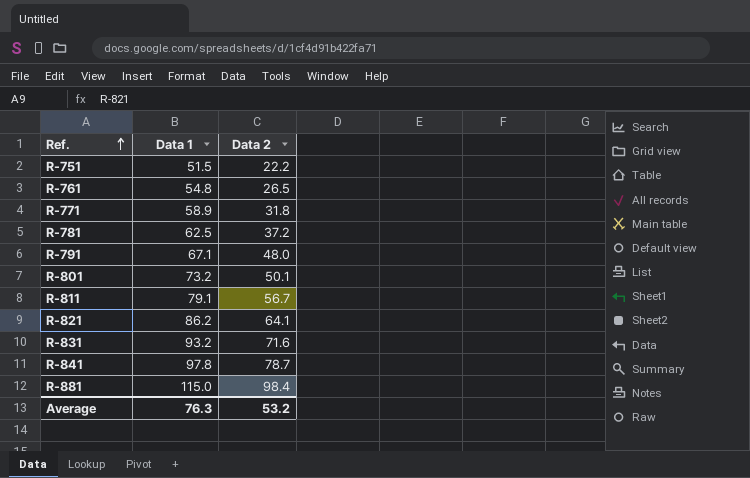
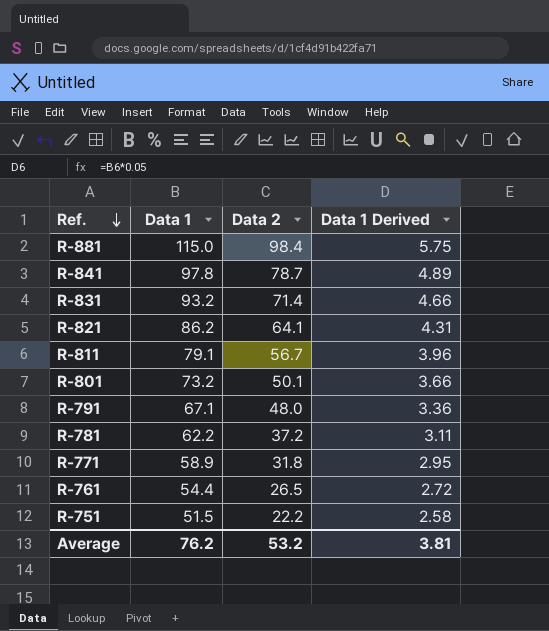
row order: Ref. ascending -> Ref. descending
column Data 1 Derived | formula: none -> [Data 1] * 0.05
R-831 | Data 2: 71.6 -> 71.4
R-781 | Data 1: 62.5 -> 62.2
R-761 | Data 1: 54.8 -> 54.4
Average | Data 1: 76.3 -> 76.2

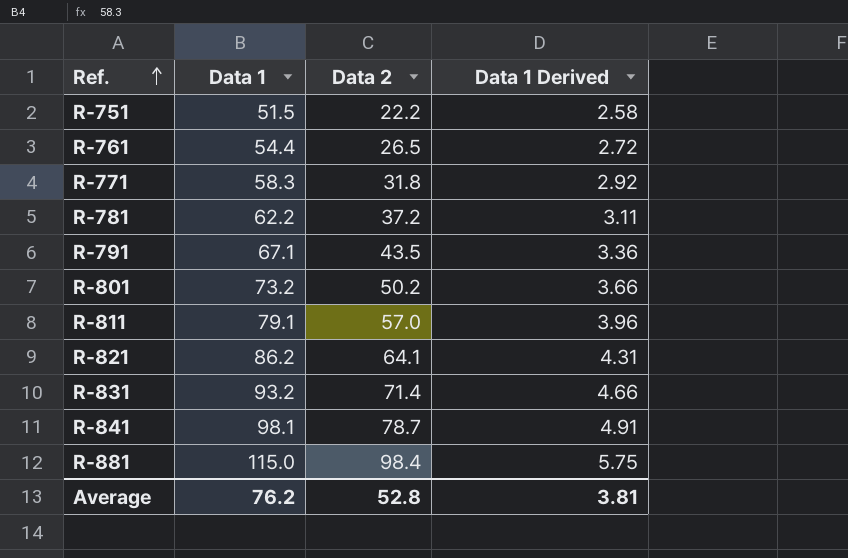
row order: Ref. descending -> Ref. ascending
R-771 | Data 1: 58.9 -> 58.3
R-771 | Data 1 Derived: 2.95 -> 2.92
R-791 | Data 2: 48.0 -> 43.5
R-801 | Data 2: 50.1 -> 50.2
R-811 | Data 2: 56.7 -> 57.0
R-841 | Data 1: 97.8 -> 98.1
R-841 | Data 1 Derived: 4.89 -> 4.91
Average | Data 2: 53.2 -> 52.8

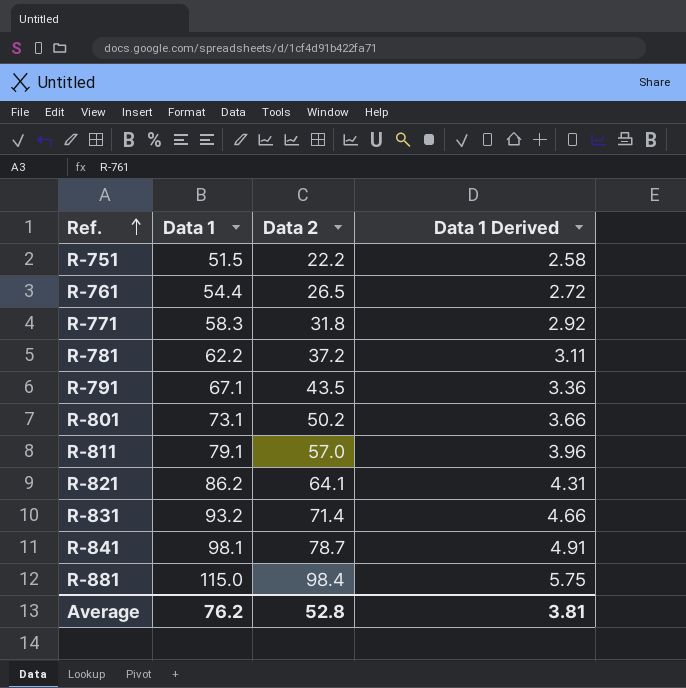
R-801 | Data 1: 73.2 -> 73.1

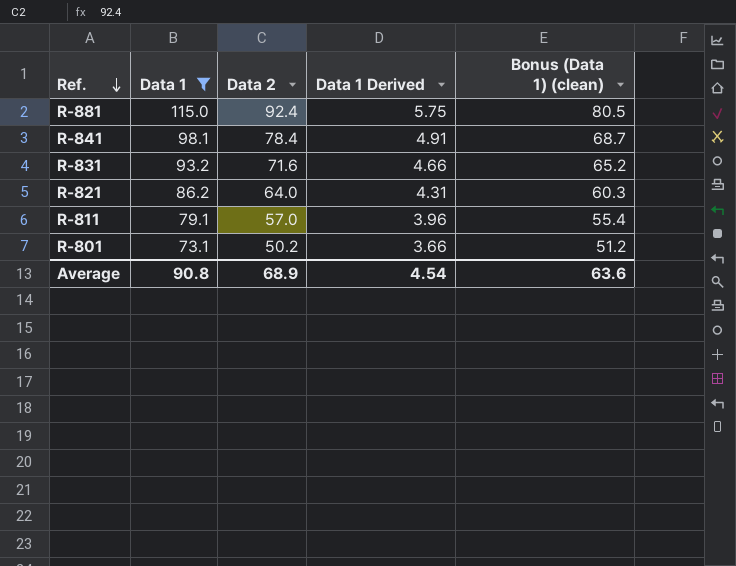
filter: none -> Data 1 >= 73.1
row order: Ref. ascending -> Ref. descending
column Bonus (Data 1) (clean) | formula: none -> [Data 1] * 0.7
R-881 | Data 2: 98.4 -> 92.4
R-841 | Data 2: 78.7 -> 78.4
R-831 | Data 2: 71.4 -> 71.6
R-821 | Data 2: 64.1 -> 64.0
Average | Data 1: 76.2 -> 90.8
Average | Data 2: 52.8 -> 68.9
Average | Data 1 Derived: 3.81 -> 4.54

